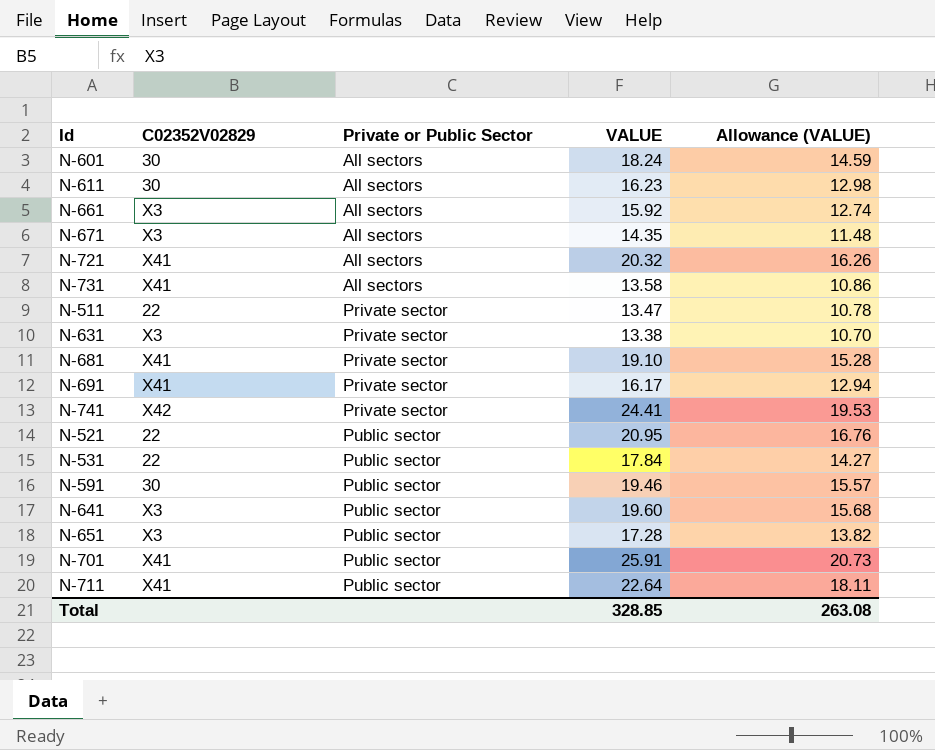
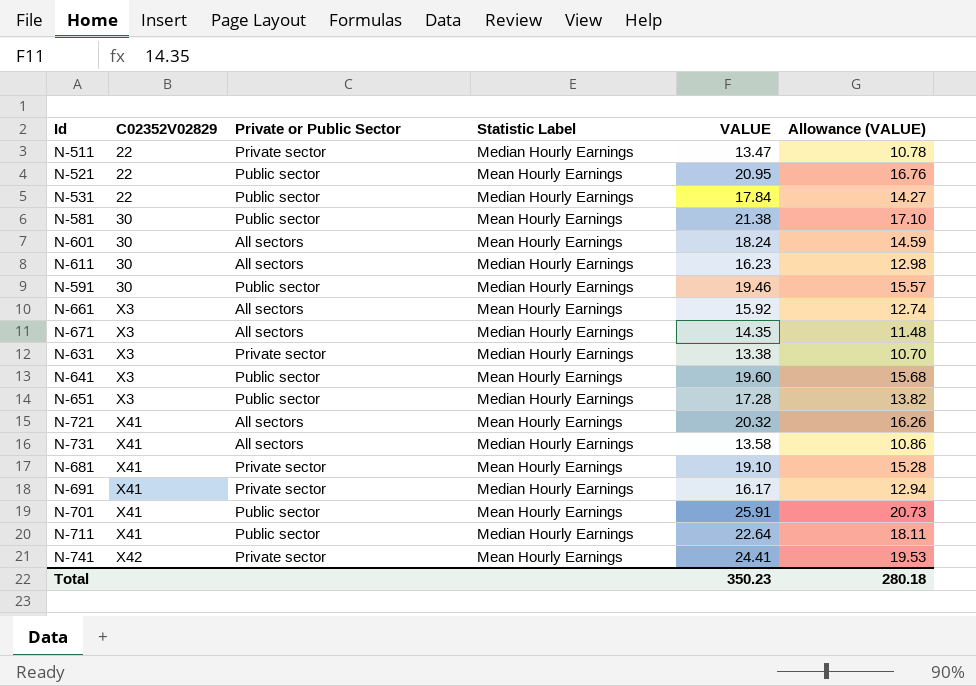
row order: Private or Public Sector ascending -> C02352V02829 ascending
column Statistic Label | position: none -> 4
row N-581: none -> 30 | Public sector | Mean Hourly Earnings | 21.38 | 17.10
Total | VALUE: 328.85 -> 350.23
Total | Allowance (VALUE): 263.08 -> 280.18

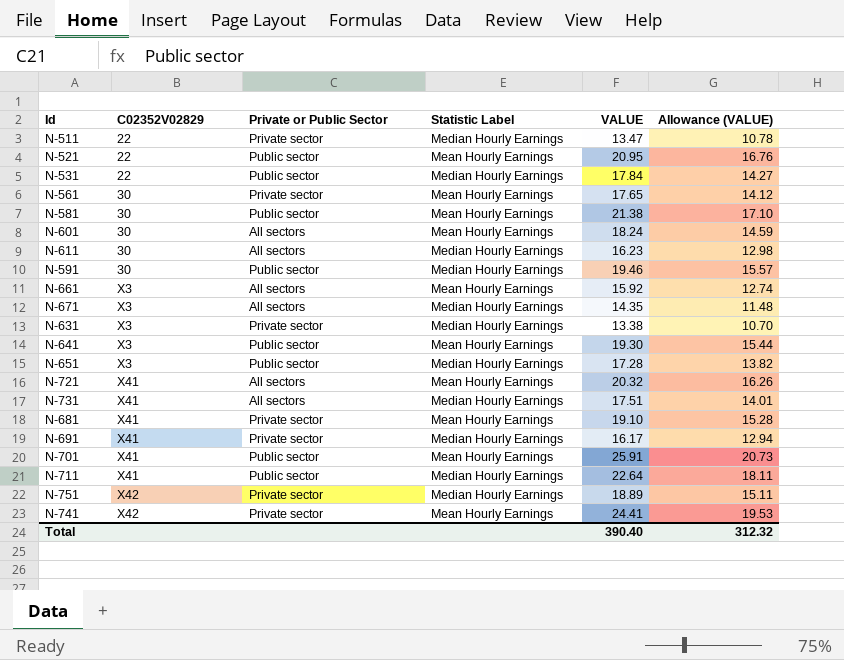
row N-561: none -> 30 | Private sector | Mean Hourly Earnings | 17.65 | 14.12
N-641 | VALUE: 19.60 -> 19.30
N-641 | Allowance (VALUE): 15.68 -> 15.44
N-731 | VALUE: 13.58 -> 17.51
N-731 | Allowance (VALUE): 10.86 -> 14.01
row N-751: none -> X42 | Private sector | Median Hourly Earnings | 18.89 | 15.11
Total | VALUE: 350.23 -> 390.40
Total | Allowance (VALUE): 280.18 -> 312.32

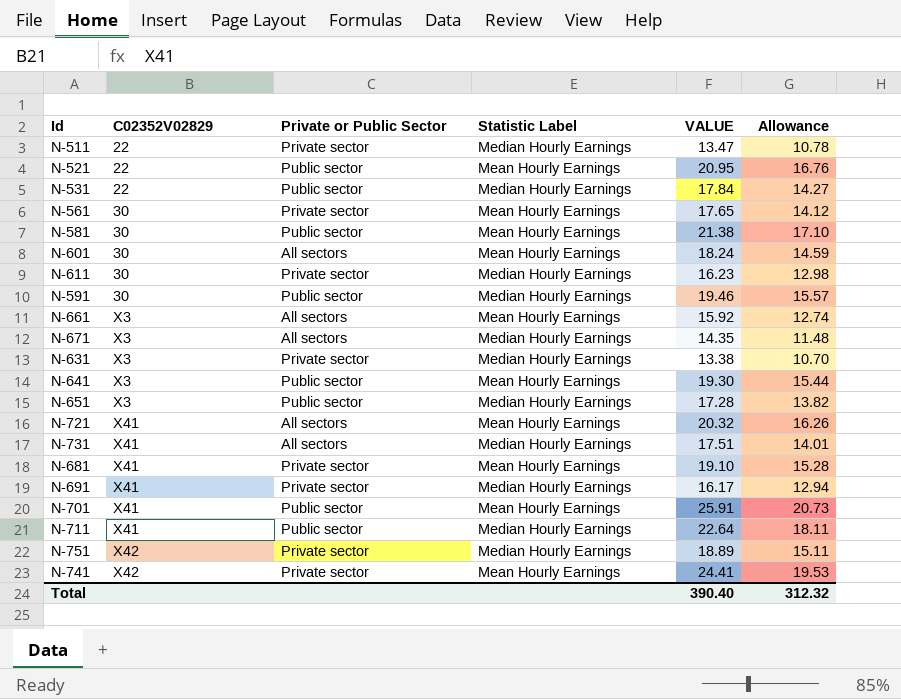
column name: Allowance (VALUE) -> Allowance
N-611 | Private or Public Sector: All sectors -> Private sector

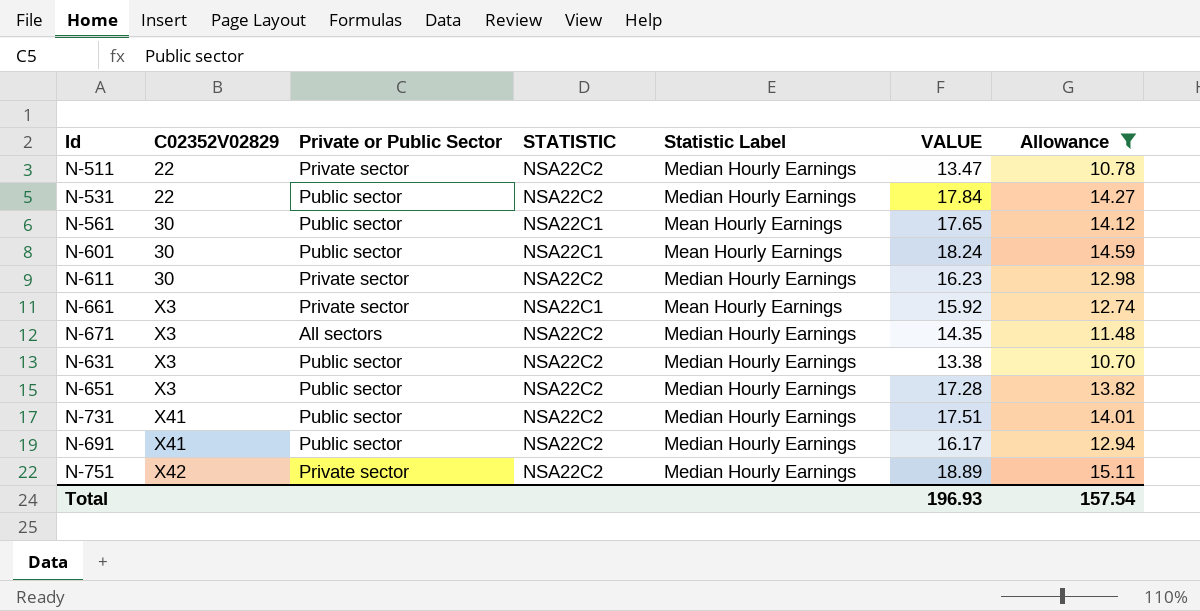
filter: none -> Allowance <= 15.11
column STATISTIC | position: none -> 4
N-561 | Private or Public Sector: Private sector -> Public sector
N-601 | Private or Public Sector: All sectors -> Public sector
N-661 | Private or Public Sector: All sectors -> Private sector
N-631 | Private or Public Sector: Private sector -> Public sector
N-731 | Private or Public Sector: All sectors -> Public sector
N-691 | Private or Public Sector: Private sector -> Public sector
Total | VALUE: 390.40 -> 196.93
Total | Allowance: 312.32 -> 157.54

